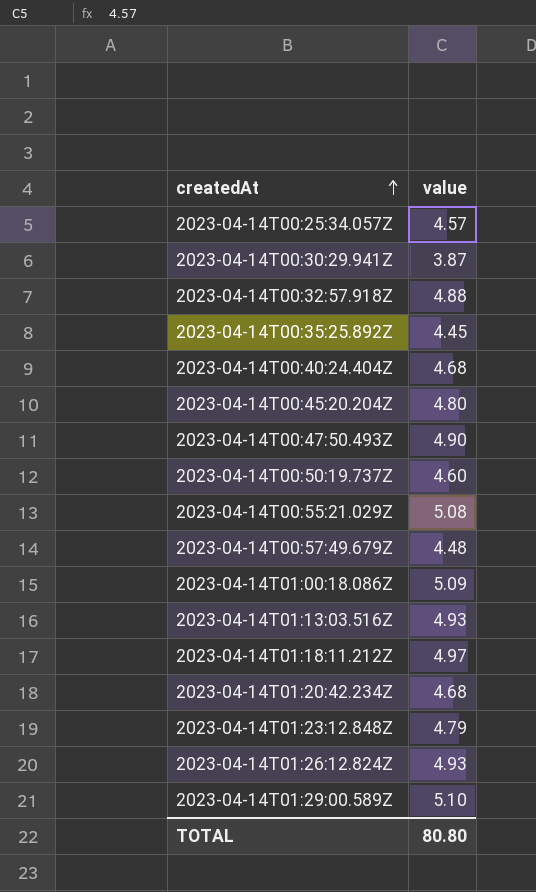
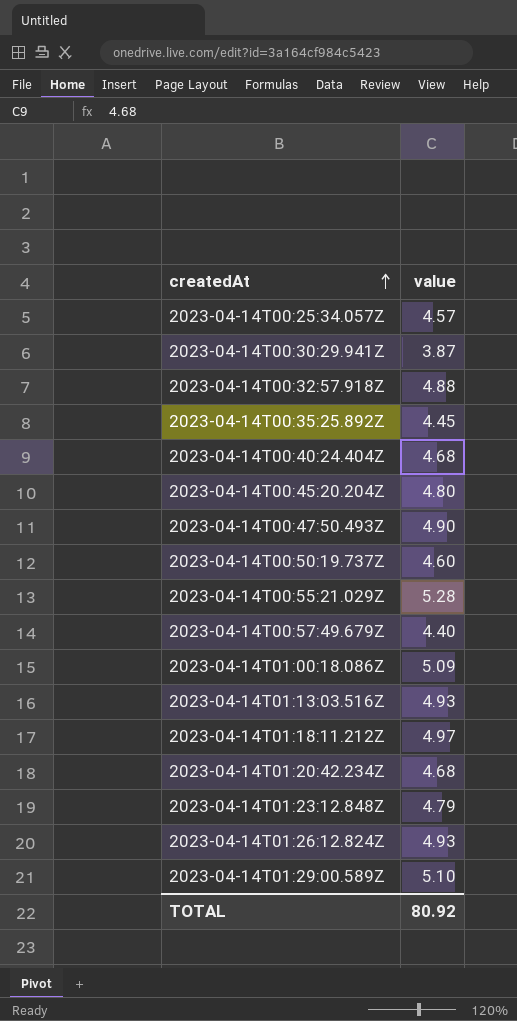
2023-04-14T00:55:21.029Z | value: 5.08 -> 5.28
2023-04-14T00:57:49.679Z | value: 4.48 -> 4.40
TOTAL | value: 80.80 -> 80.92

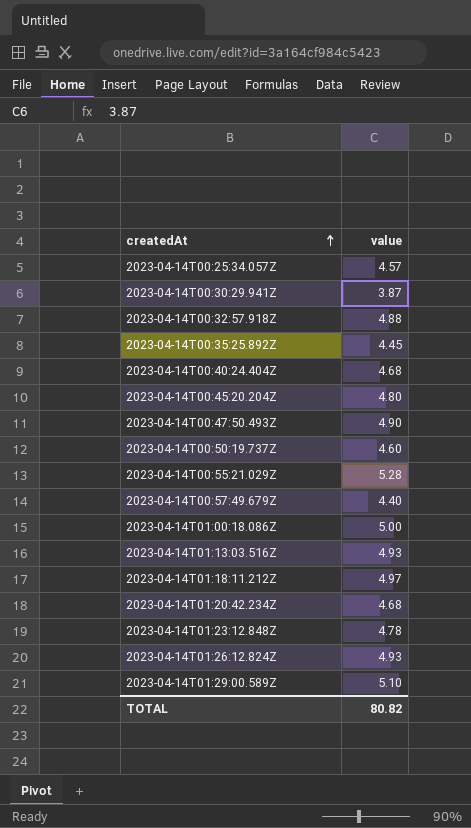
2023-04-14T01:00:18.086Z | value: 5.09 -> 5.00
2023-04-14T01:23:12.848Z | value: 4.79 -> 4.78
TOTAL | value: 80.92 -> 80.82

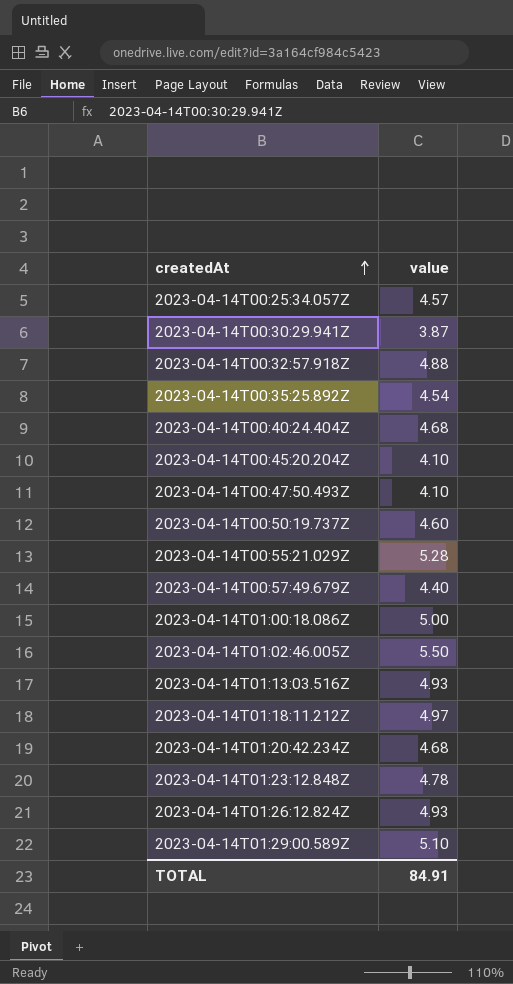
2023-04-14T00:35:25.892Z | value: 4.45 -> 4.54
2023-04-14T00:45:20.204Z | value: 4.80 -> 4.10
2023-04-14T00:47:50.493Z | value: 4.90 -> 4.10
row 2023-04-14T01:02:46.005Z: none -> 5.50
TOTAL | value: 80.82 -> 84.91

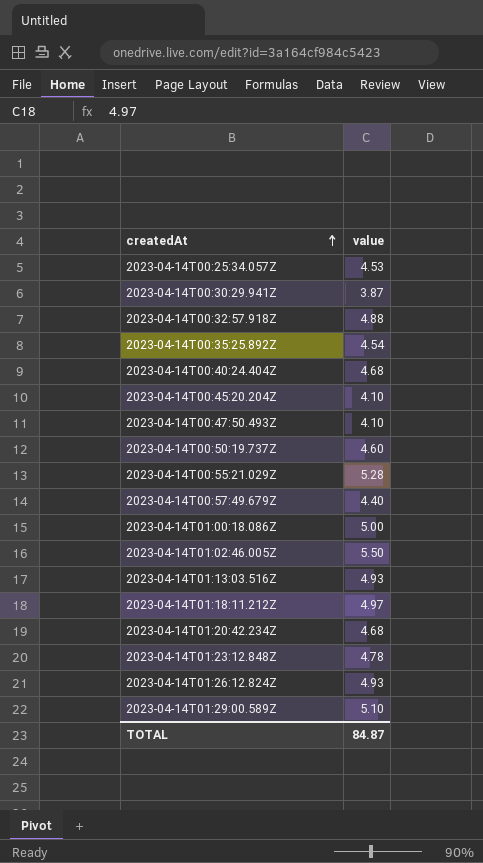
2023-04-14T00:25:34.057Z | value: 4.57 -> 4.53
TOTAL | value: 84.91 -> 84.87

